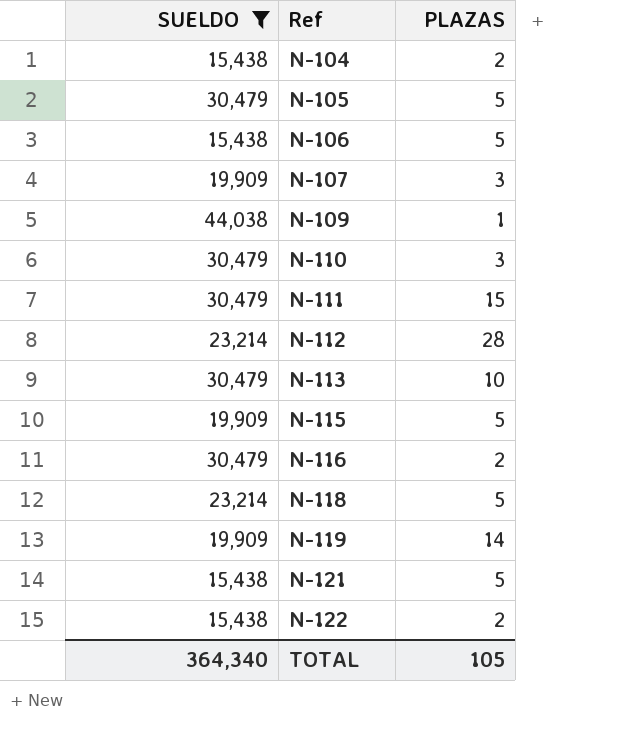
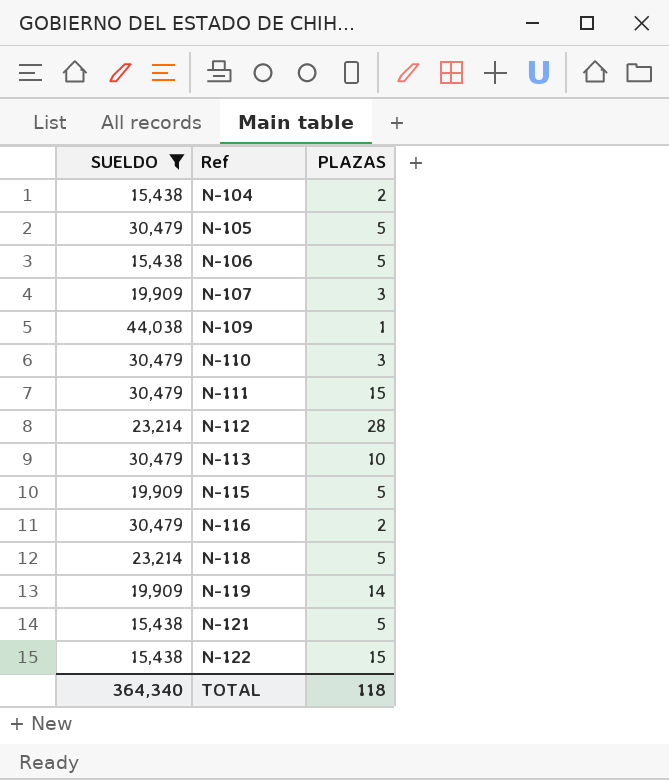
N-122 | PLAZAS: 2 -> 15
TOTAL | PLAZAS: 105 -> 118

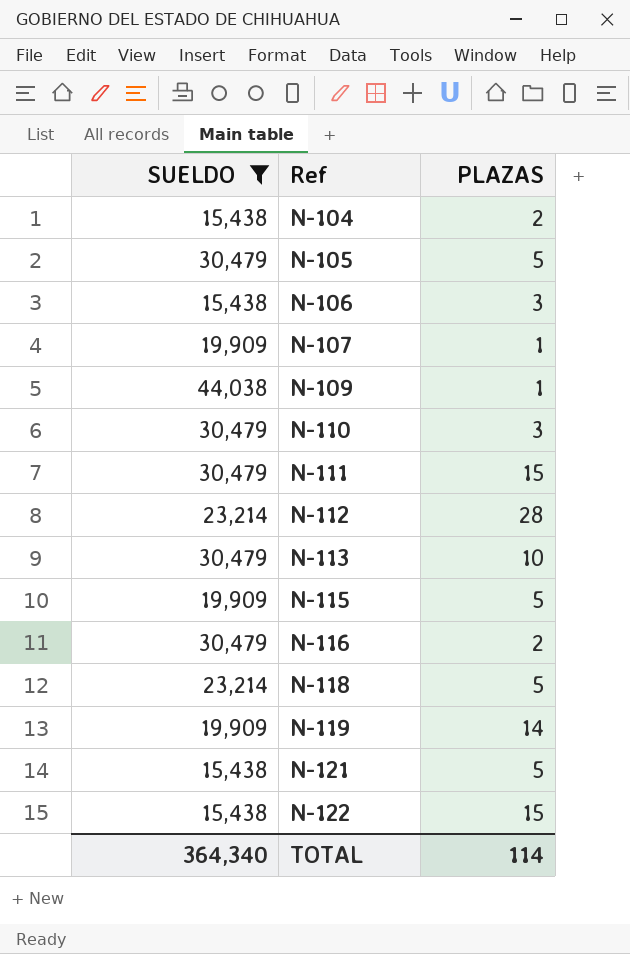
N-106 | PLAZAS: 5 -> 3
N-107 | PLAZAS: 3 -> 1
TOTAL | PLAZAS: 118 -> 114

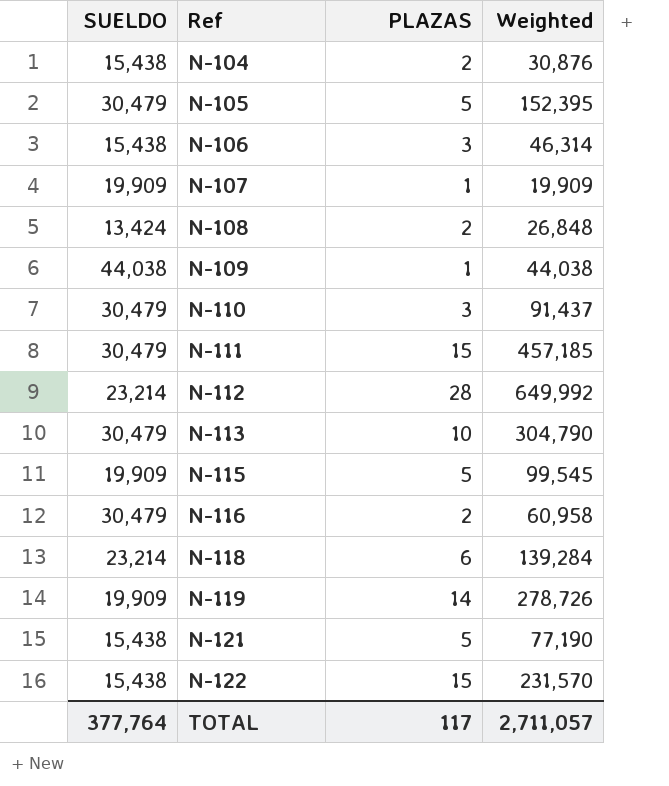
filter: SUELDO != 13,424 -> none
column Weighted | formula: none -> [SUELDO] * [PLAZAS]
N-118 | PLAZAS: 5 -> 6
TOTAL | SUELDO: 364,340 -> 377,764
TOTAL | PLAZAS: 114 -> 117

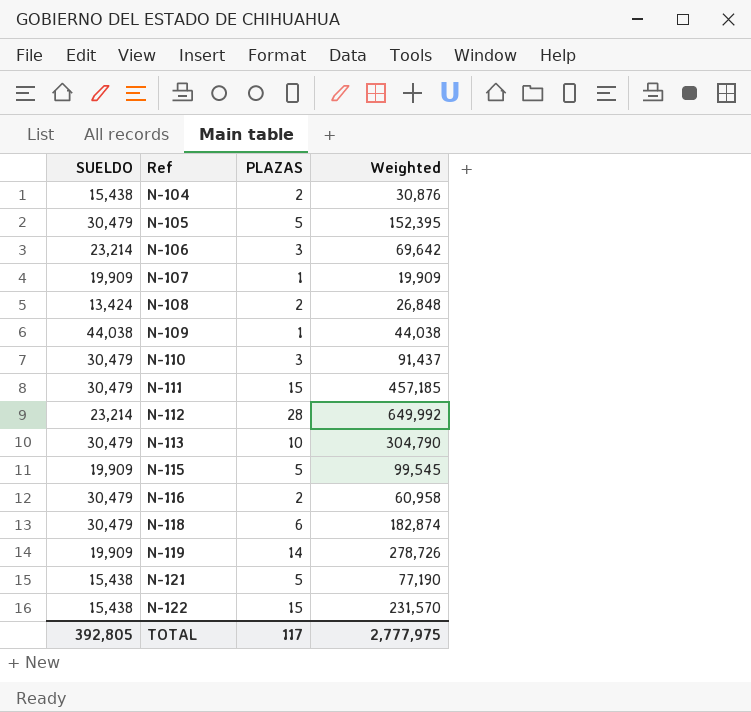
N-106 | SUELDO: 15,438 -> 23,214
N-106 | Weighted: 46,314 -> 69,642
N-118 | SUELDO: 23,214 -> 30,479
N-118 | Weighted: 139,284 -> 182,874
TOTAL | SUELDO: 377,764 -> 392,805
TOTAL | Weighted: 2,711,057 -> 2,777,975

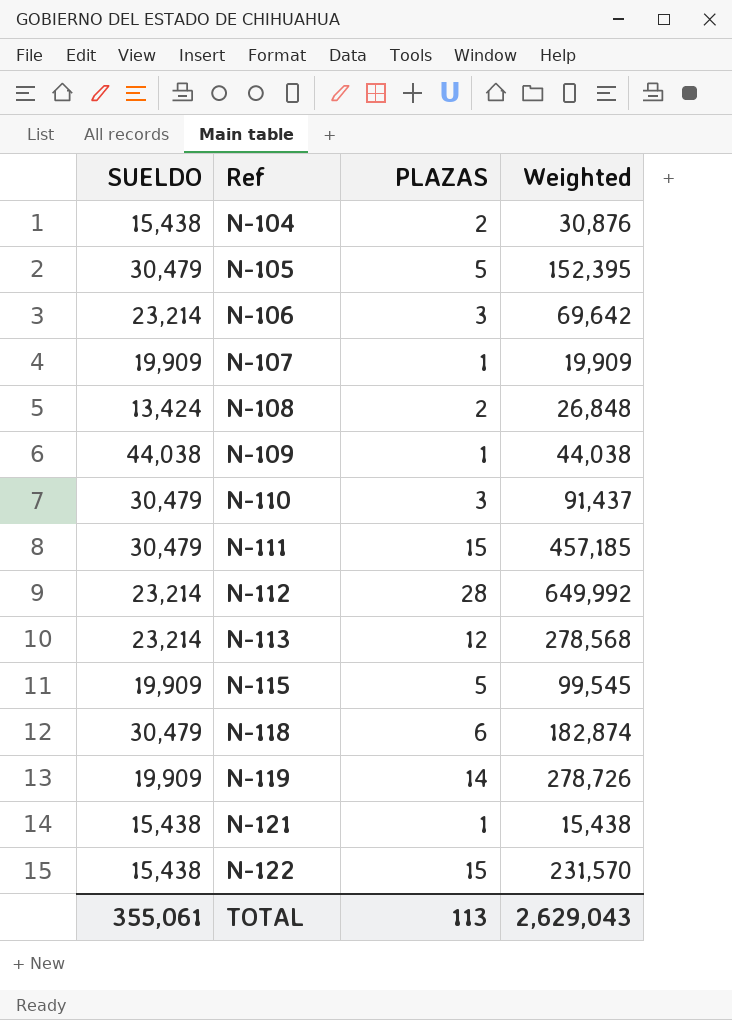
row N-116: 30,479 | 2 | 60,958 -> none
N-113 | SUELDO: 30,479 -> 23,214
N-113 | PLAZAS: 10 -> 12
N-113 | Weighted: 304,790 -> 278,568
N-121 | PLAZAS: 5 -> 1
N-121 | Weighted: 77,190 -> 15,438
TOTAL | SUELDO: 392,805 -> 355,061
TOTAL | PLAZAS: 117 -> 113
TOTAL | Weighted: 2,777,975 -> 2,629,043

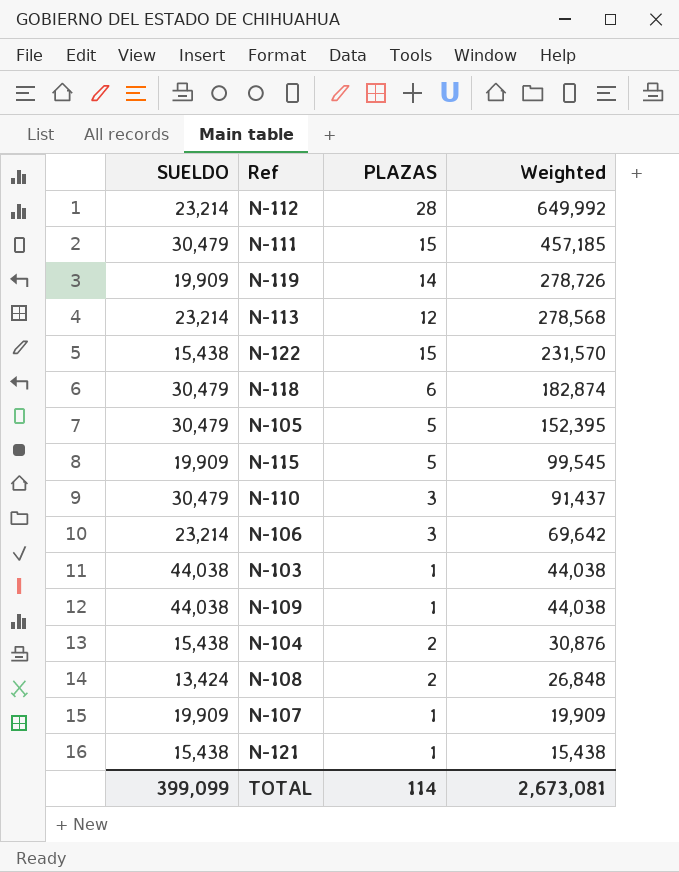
row order: Ref ascending -> Weighted descending
row N-103: none -> 44,038 | 1 | 44,038
TOTAL | SUELDO: 355,061 -> 399,099
TOTAL | PLAZAS: 113 -> 114
TOTAL | Weighted: 2,629,043 -> 2,673,081

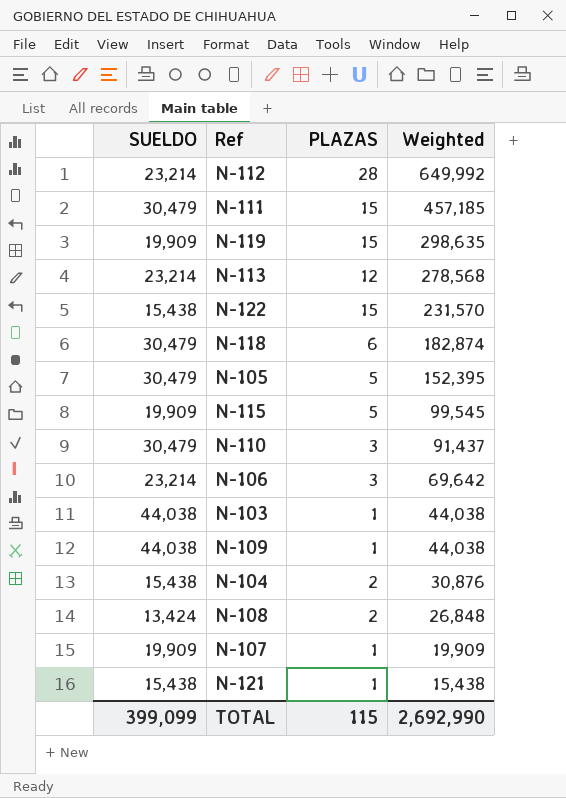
N-119 | PLAZAS: 14 -> 15
N-119 | Weighted: 278,726 -> 298,635
TOTAL | PLAZAS: 114 -> 115
TOTAL | Weighted: 2,673,081 -> 2,692,990

